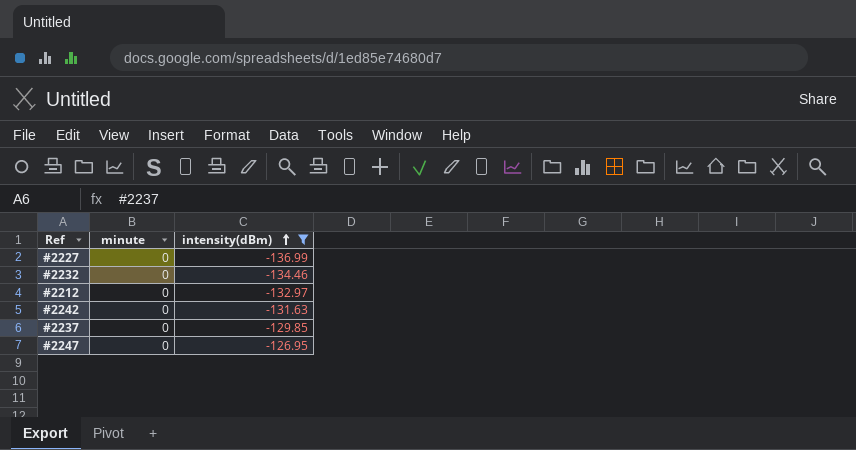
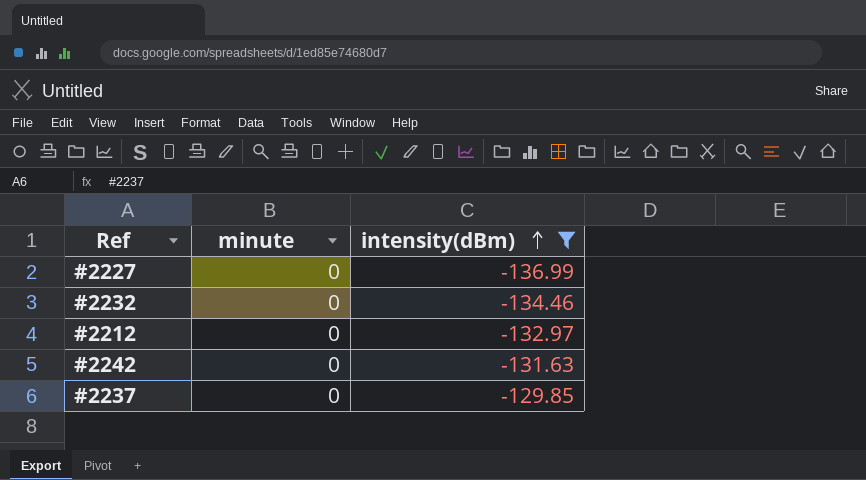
row #2247: 0 | -126.95 -> none

